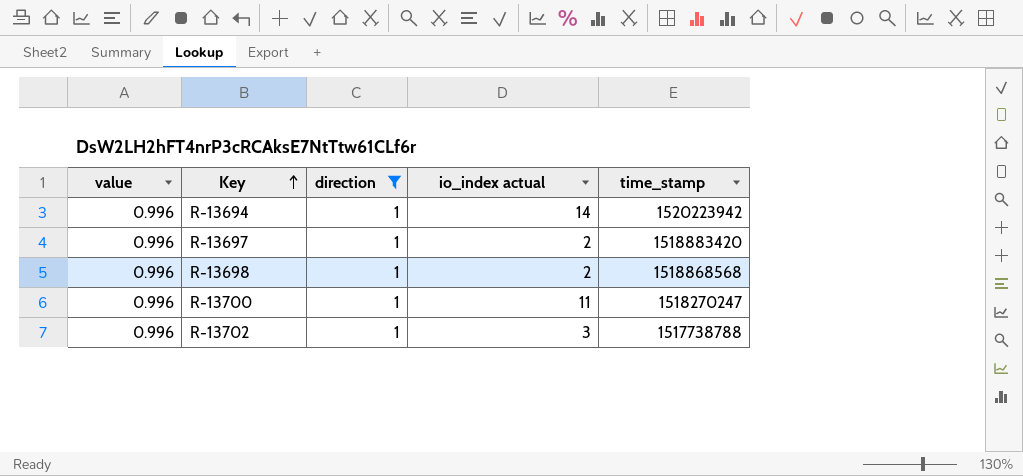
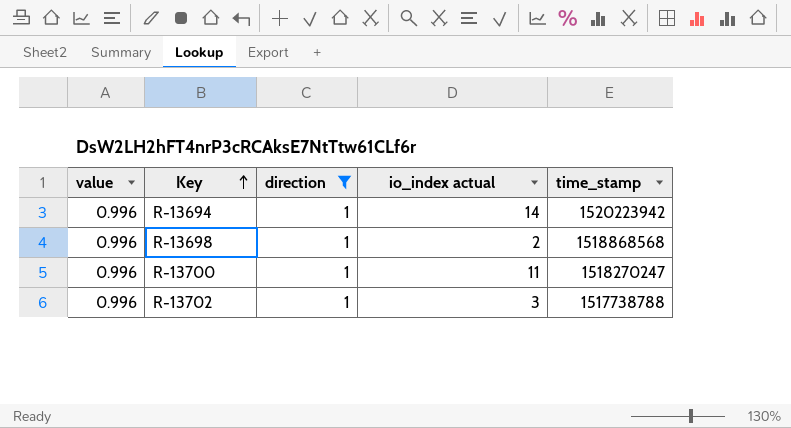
row R-13697: 0.996 | 1 | 2 | 1518883420 -> none

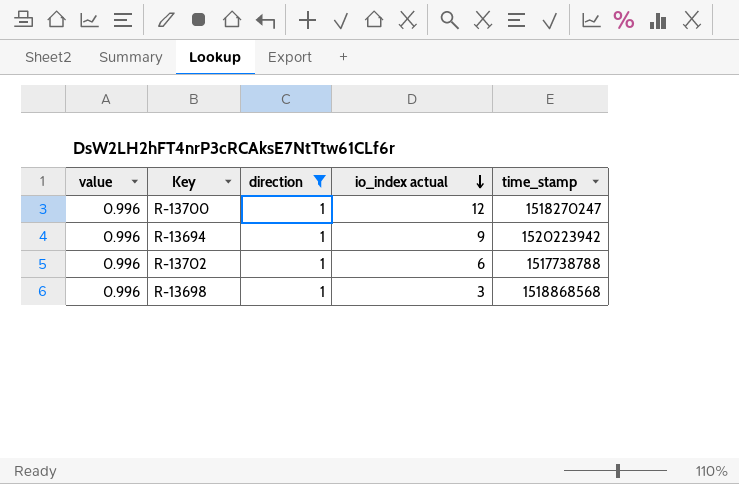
row order: Key ascending -> io_index actual descending
R-13700 | io_index actual: 11 -> 12
R-13694 | io_index actual: 14 -> 9
R-13702 | io_index actual: 3 -> 6
R-13698 | io_index actual: 2 -> 3

